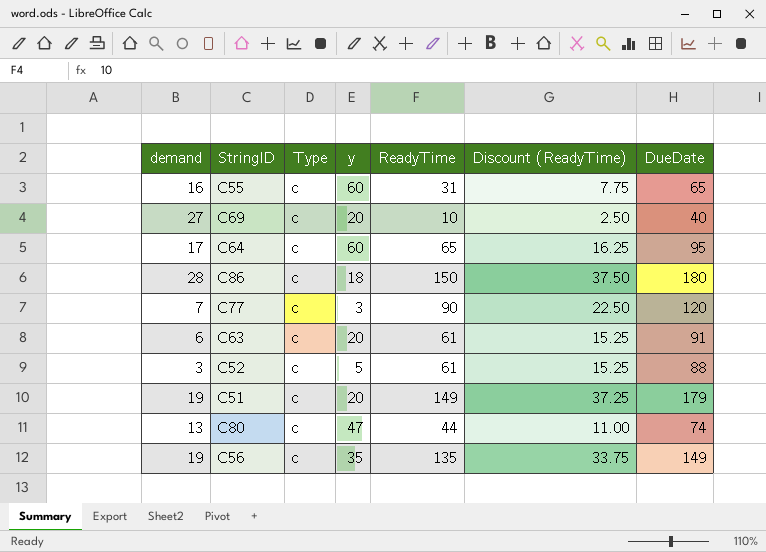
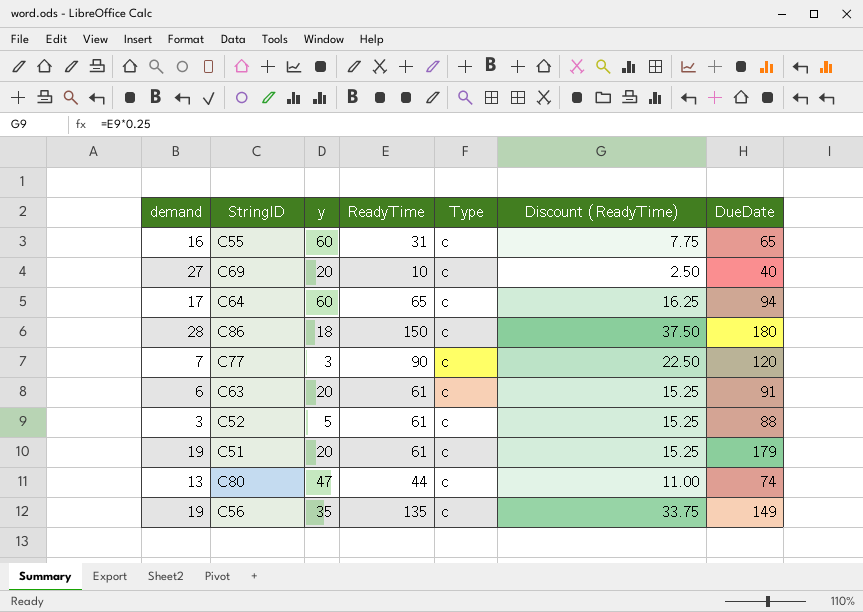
column Type | position: 3 -> 5
C64 | DueDate: 95 -> 94
C51 | ReadyTime: 149 -> 61
C51 | Discount (ReadyTime): 37.25 -> 15.25

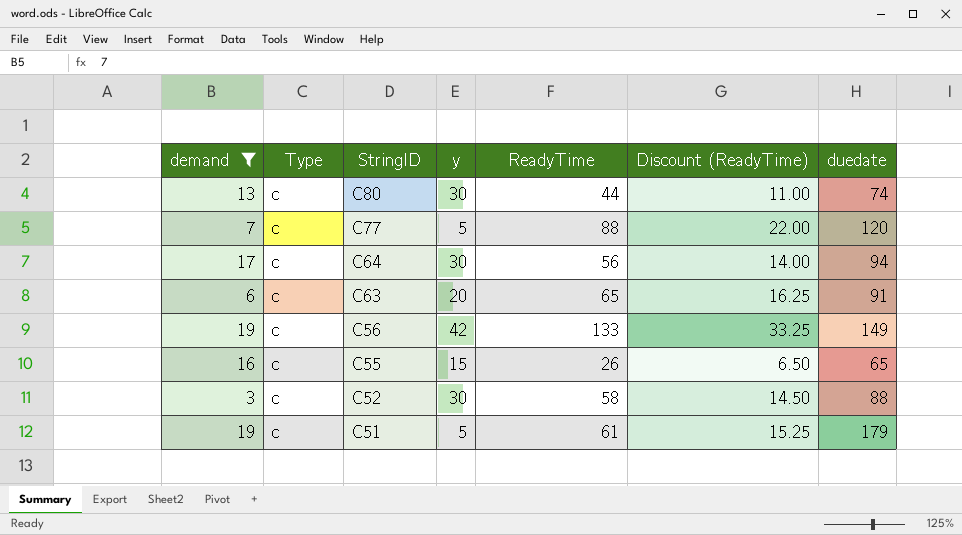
filter: none -> demand <= 19
row order: none -> StringID descending
column Type | position: 5 -> 2
column name: DueDate -> duedate
C80 | y: 47 -> 30
C77 | y: 3 -> 5
C77 | ReadyTime: 90 -> 88
C77 | Discount (ReadyTime): 22.50 -> 22.00
C64 | y: 60 -> 30
C64 | ReadyTime: 65 -> 56
C64 | Discount (ReadyTime): 16.25 -> 14.00
C63 | ReadyTime: 61 -> 65
C63 | Discount (ReadyTime): 15.25 -> 16.25
C56 | y: 35 -> 42
C56 | ReadyTime: 135 -> 133
C56 | Discount (ReadyTime): 33.75 -> 33.25
C55 | y: 60 -> 15
C55 | ReadyTime: 31 -> 26
C55 | Discount (ReadyTime): 7.75 -> 6.50
C52 | y: 5 -> 30
C52 | ReadyTime: 61 -> 58
C52 | Discount (ReadyTime): 15.25 -> 14.50
C51 | y: 20 -> 5

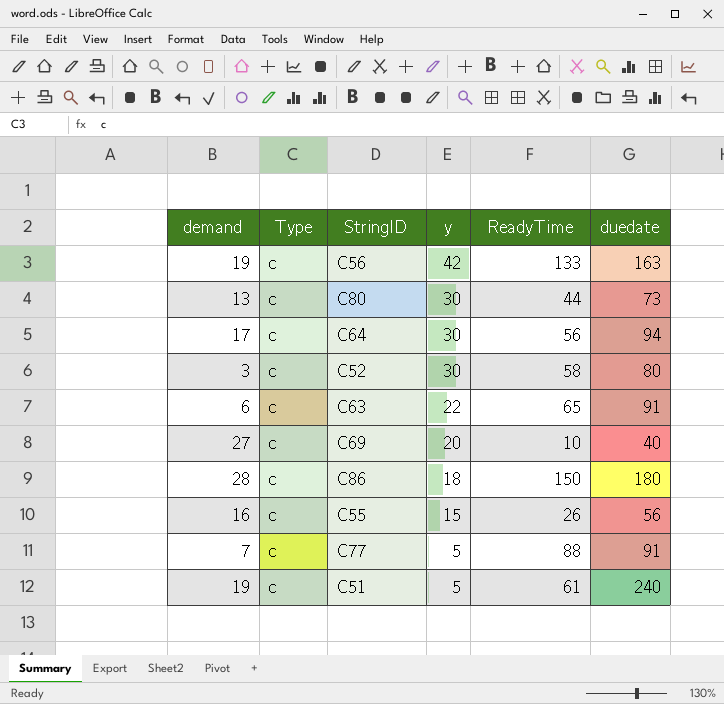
filter: demand <= 19 -> none
row order: StringID descending -> y descending
column Discount (ReadyTime) | formula: [ReadyTime] * 0.25 -> none
C56 | duedate: 149 -> 163
C80 | duedate: 74 -> 73
C52 | duedate: 88 -> 80
C63 | y: 20 -> 22
C55 | duedate: 65 -> 56
C77 | duedate: 120 -> 91
C51 | duedate: 179 -> 240

